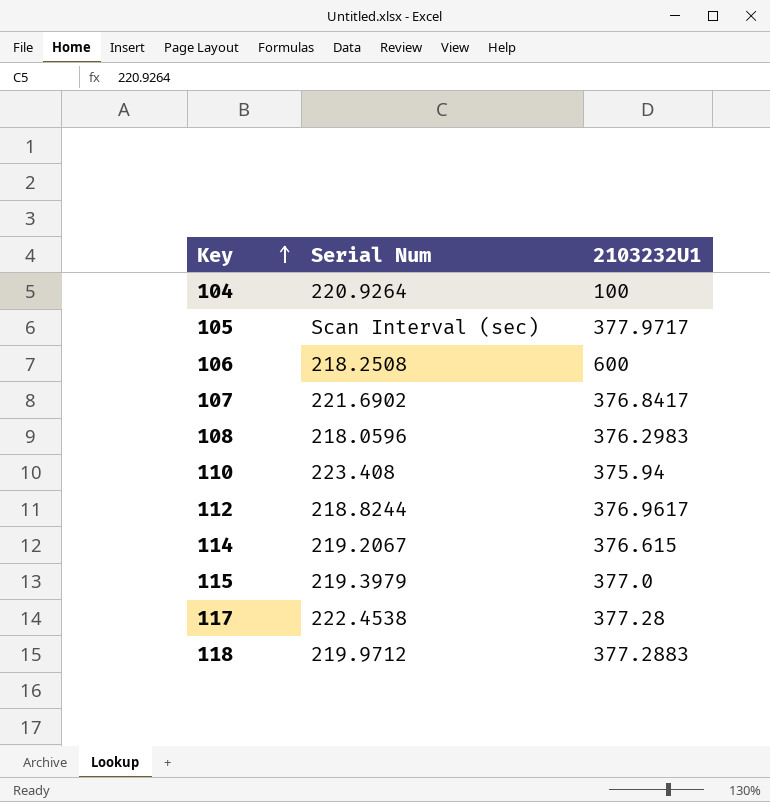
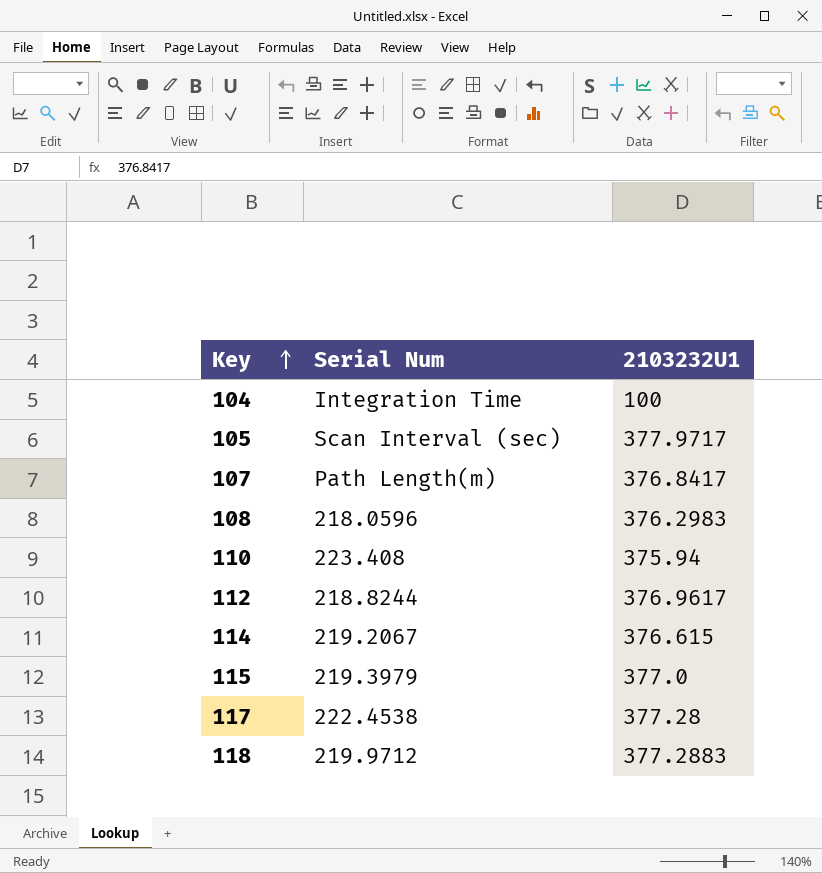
row 106: 218.2508 | 600 -> none
104 | Serial Num: 220.9264 -> Integration Time
107 | Serial Num: 221.6902 -> Path Length(m)

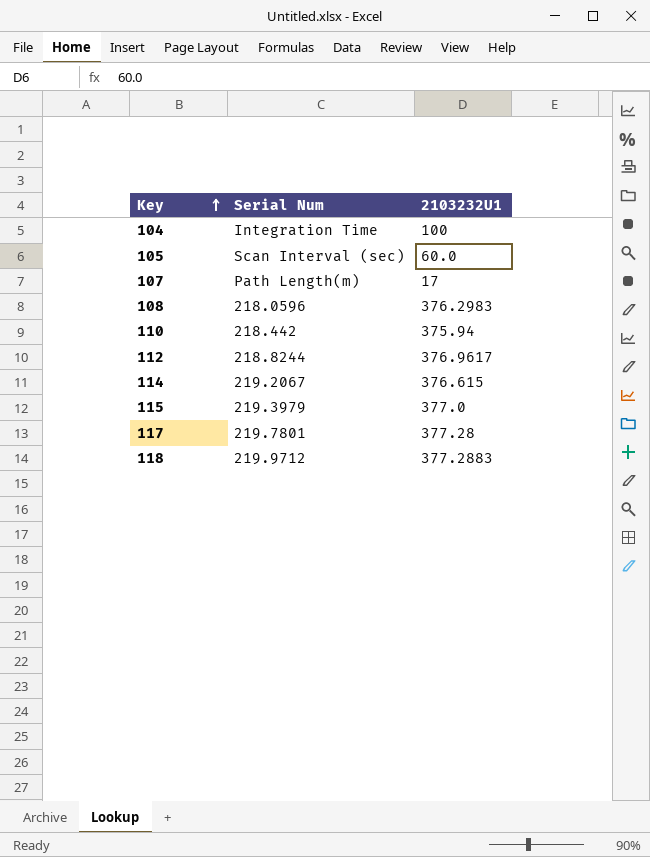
105 | 2103232U1: 377.9717 -> 60.0
107 | 2103232U1: 376.8417 -> 17
110 | Serial Num: 223.408 -> 218.442
117 | Serial Num: 222.4538 -> 219.7801

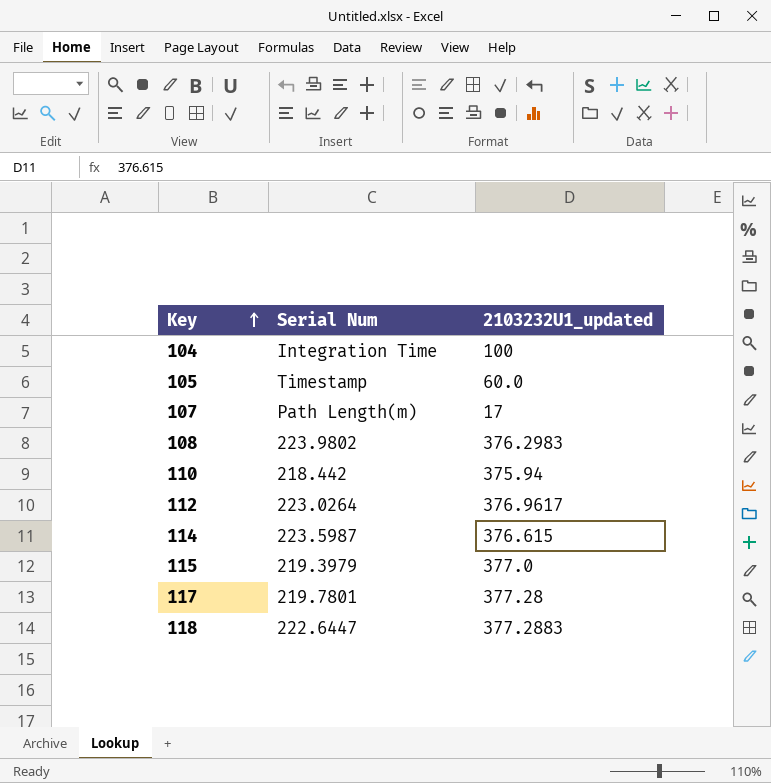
column name: 2103232U1 -> 2103232U1_updated
105 | Serial Num: Scan Interval (sec) -> Timestamp
108 | Serial Num: 218.0596 -> 223.9802
112 | Serial Num: 218.8244 -> 223.0264
114 | Serial Num: 219.2067 -> 223.5987
118 | Serial Num: 219.9712 -> 222.6447

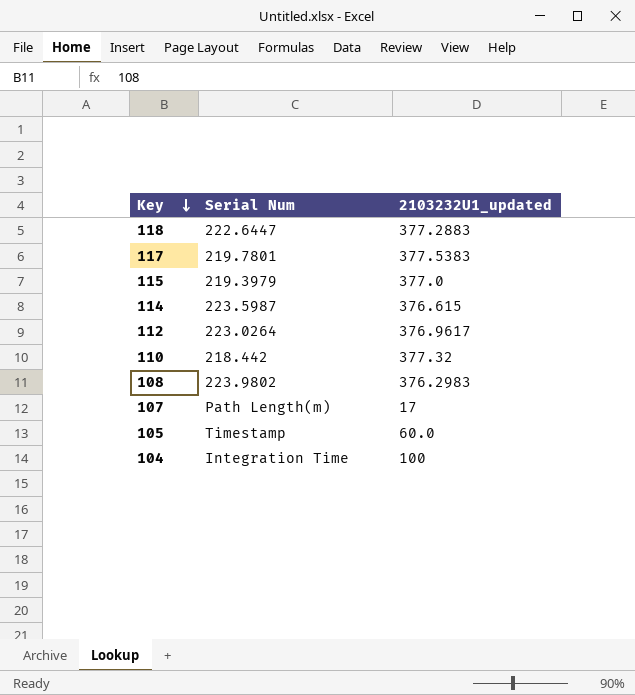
row order: Key ascending -> Key descending
117 | 2103232U1_updated: 377.28 -> 377.5383
110 | 2103232U1_updated: 375.94 -> 377.32

